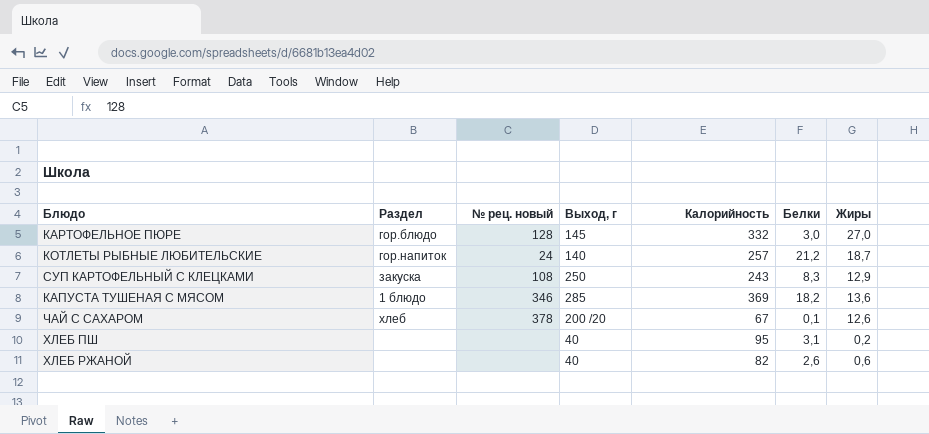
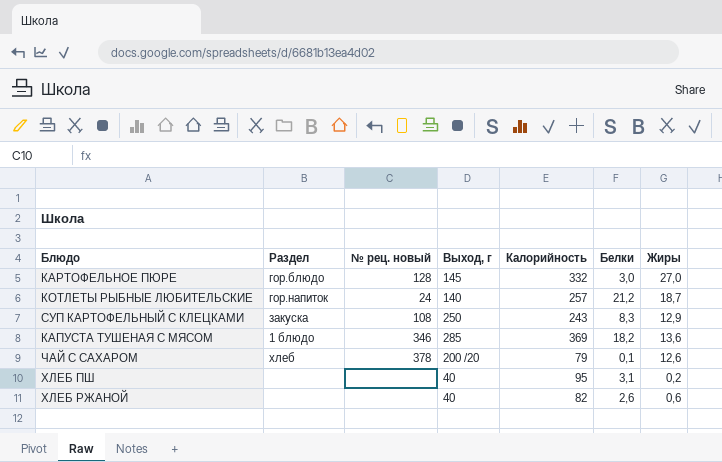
ЧАЙ С САХАРОМ | Калорийность: 67 -> 79

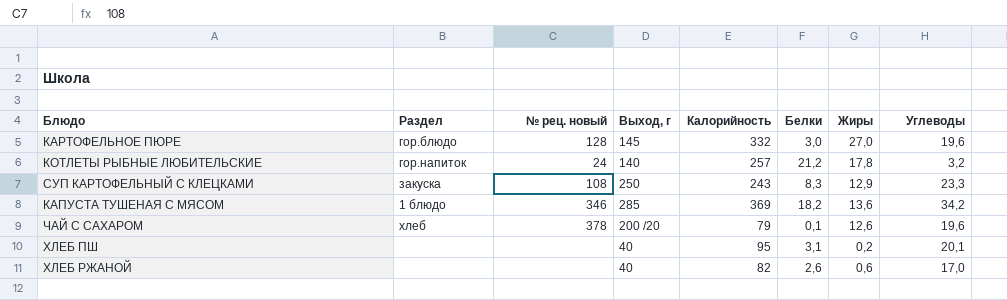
column Углеводы | position: none -> 8
КОТЛЕТЫ РЫБНЫЕ ЛЮБИТЕЛЬСКИЕ | Жиры: 18,7 -> 17,8

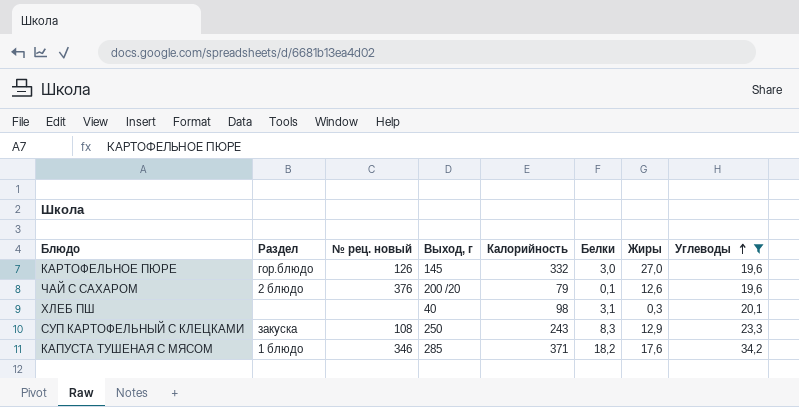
filter: none -> Углеводы >= 19,6
row order: none -> Углеводы ascending
КАРТОФЕЛЬНОЕ ПЮРЕ | № рец. новый: 128 -> 126
ЧАЙ С САХАРОМ | Раздел: хлеб -> 2 блюдо
ЧАЙ С САХАРОМ | № рец. новый: 378 -> 376
ХЛЕБ ПШ | Калорийность: 95 -> 98
ХЛЕБ ПШ | Жиры: 0,2 -> 0,3
КАПУСТА ТУШЕНАЯ С МЯСОМ | Калорийность: 369 -> 371
КАПУСТА ТУШЕНАЯ С МЯСОМ | Жиры: 13,6 -> 17,6

